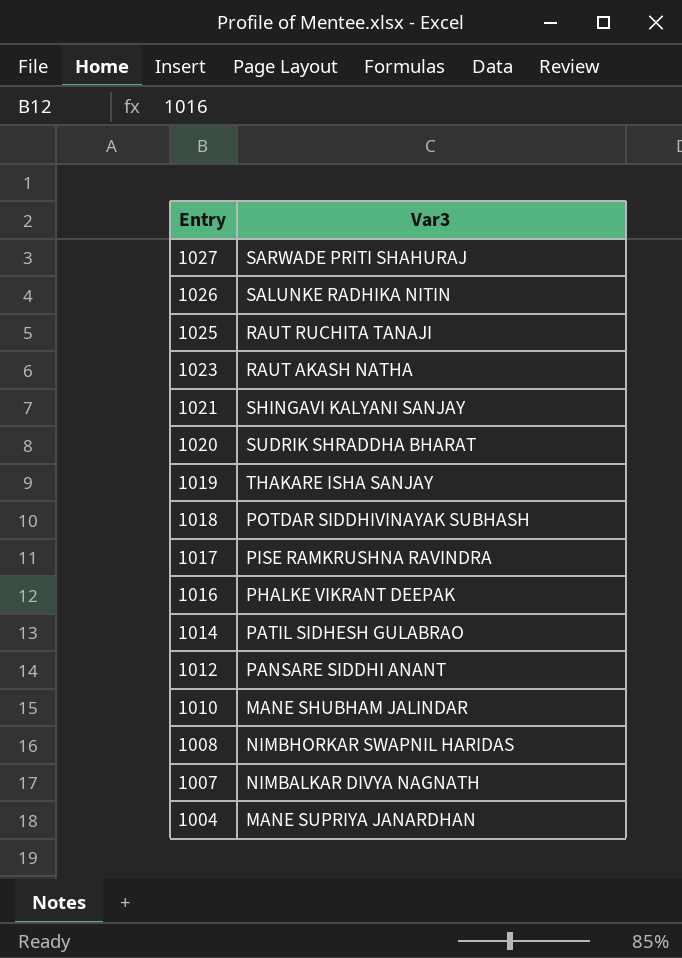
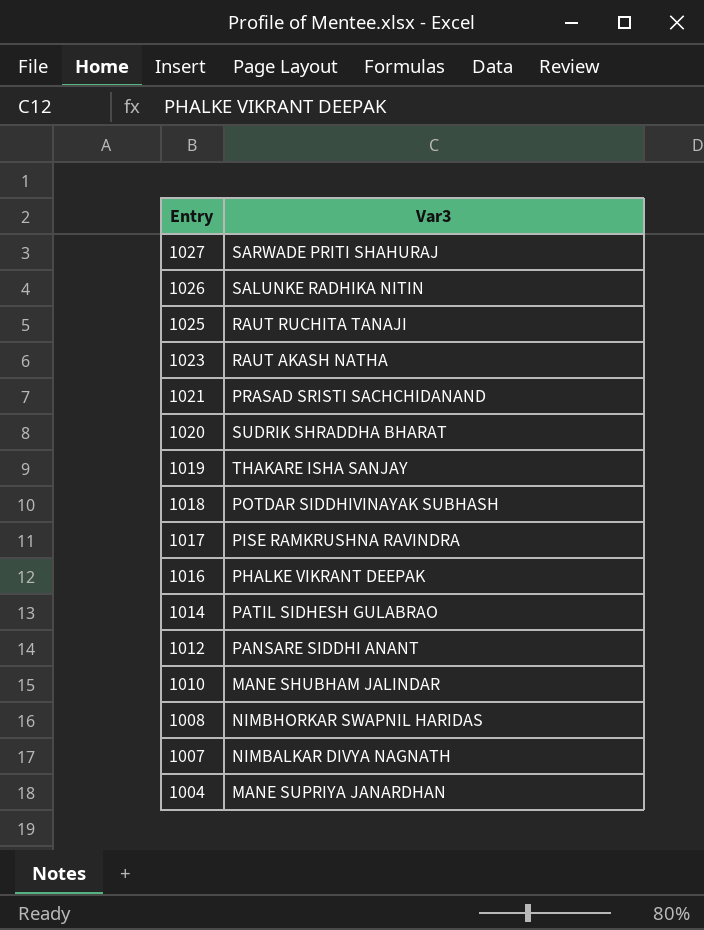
1021 | Var3: SHINGAVI KALYANI SANJAY -> PRASAD SRISTI SACHCHIDANAND

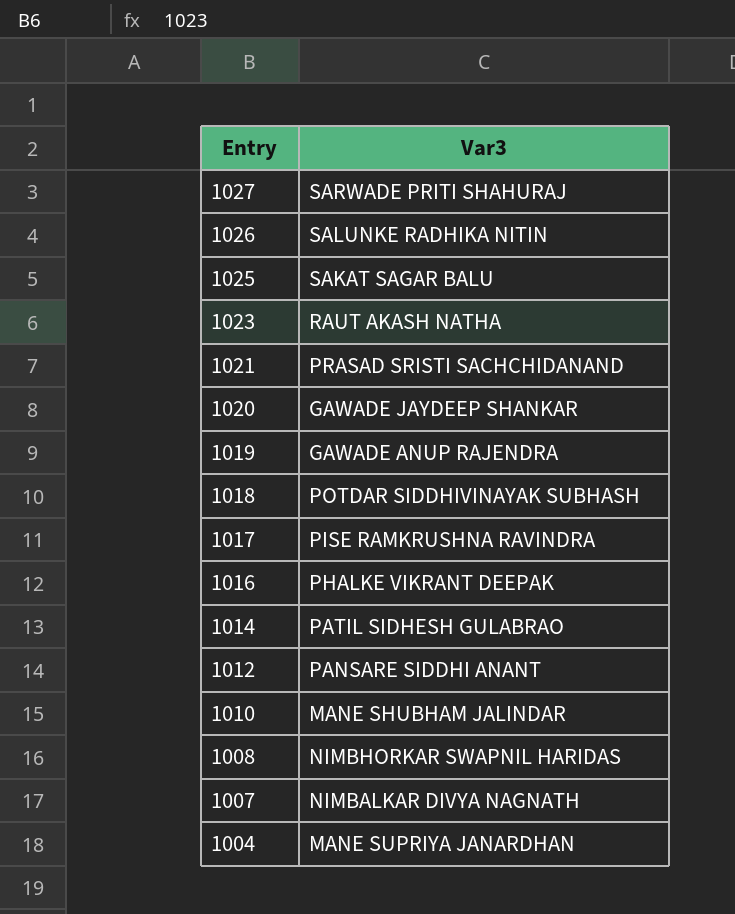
1025 | Var3: RAUT RUCHITA TANAJI -> SAKAT SAGAR BALU
1020 | Var3: SUDRIK SHRADDHA BHARAT -> GAWADE JAYDEEP SHANKAR
1019 | Var3: THAKARE ISHA SANJAY -> GAWADE ANUP RAJENDRA

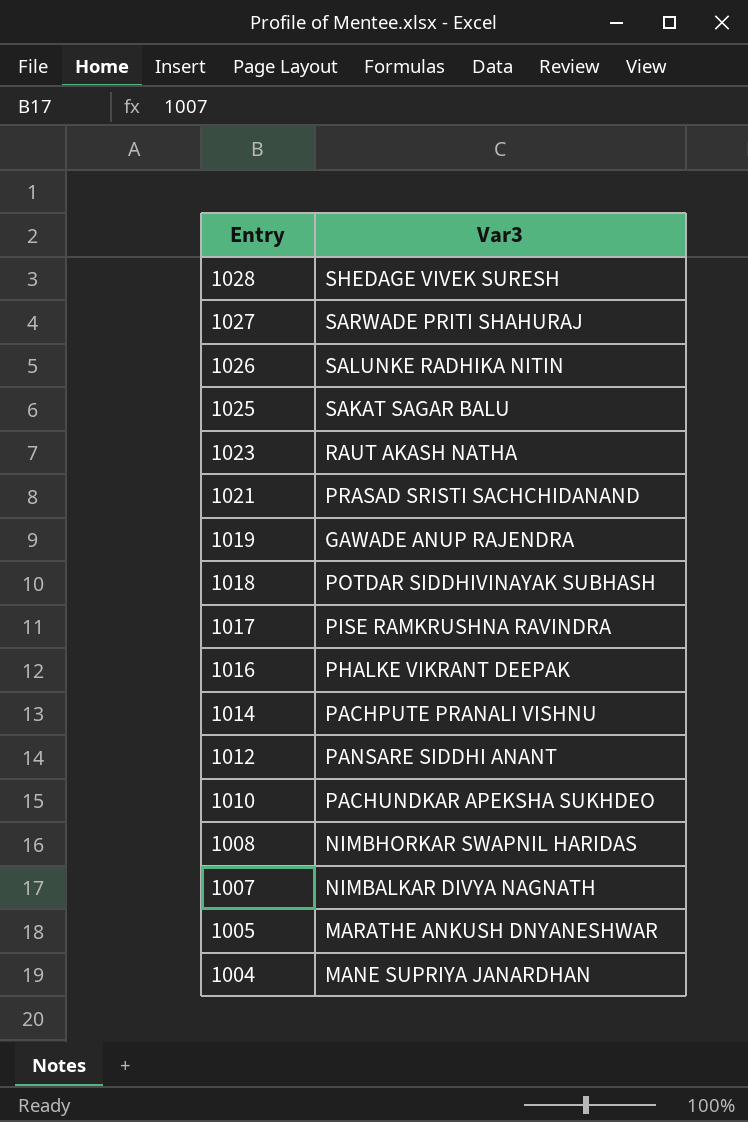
row 1020: GAWADE JAYDEEP SHANKAR -> none
row 1028: none -> SHEDAGE VIVEK SURESH
1014 | Var3: PATIL SIDHESH GULABRAO -> PACHPUTE PRANALI VISHNU
1010 | Var3: MANE SHUBHAM JALINDAR -> PACHUNDKAR APEKSHA SUKHDEO
row 1005: none -> MARATHE ANKUSH DNYANESHWAR

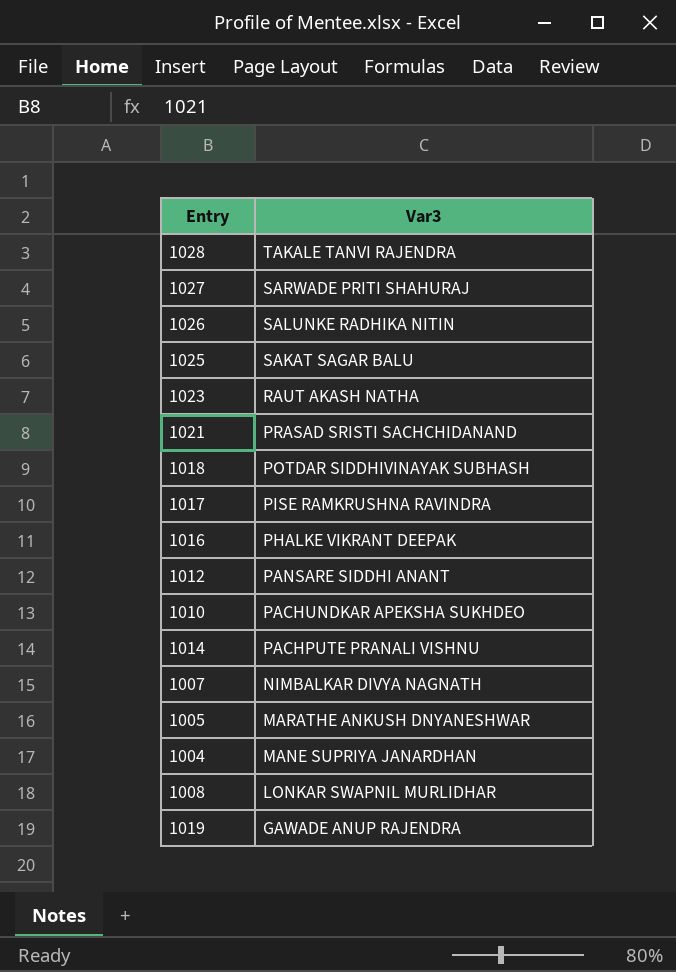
row order: Entry descending -> Var3 descending
1028 | Var3: SHEDAGE VIVEK SURESH -> TAKALE TANVI RAJENDRA
1008 | Var3: NIMBHORKAR SWAPNIL HARIDAS -> LONKAR SWAPNIL MURLIDHAR

